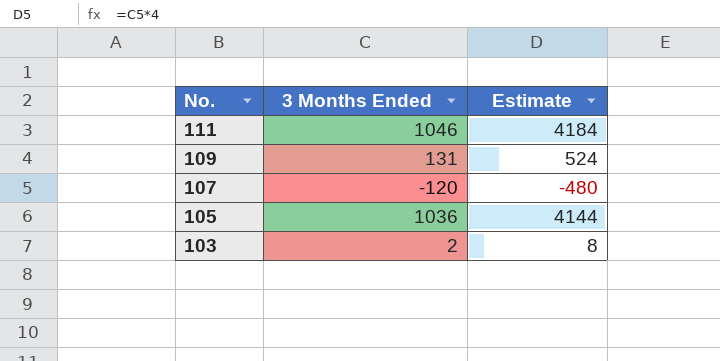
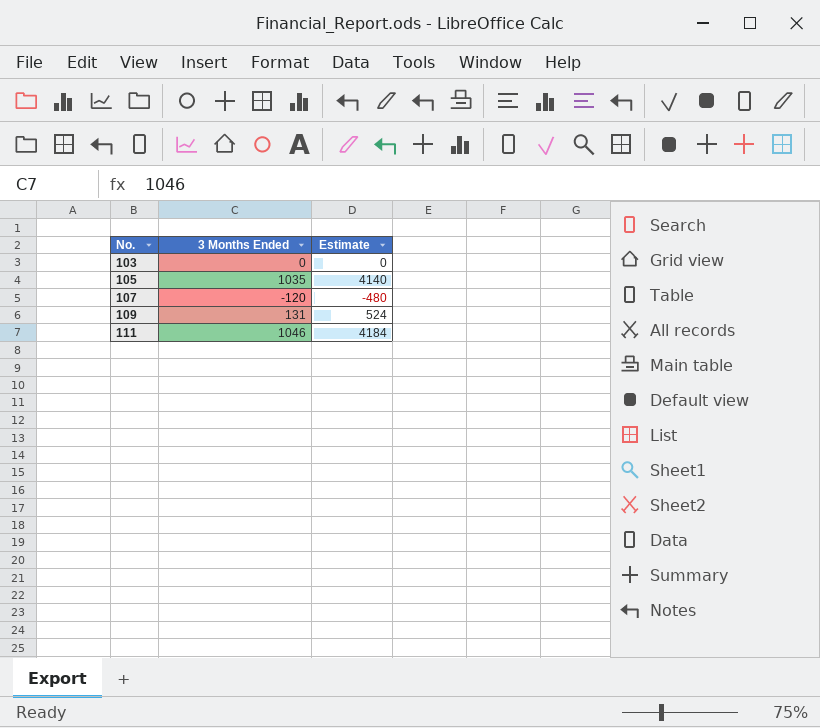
row order: No. descending -> No. ascending
103 | 3 Months Ended: 2 -> 0
103 | Estimate: 8 -> 0
105 | 3 Months Ended: 1036 -> 1035
105 | Estimate: 4144 -> 4140

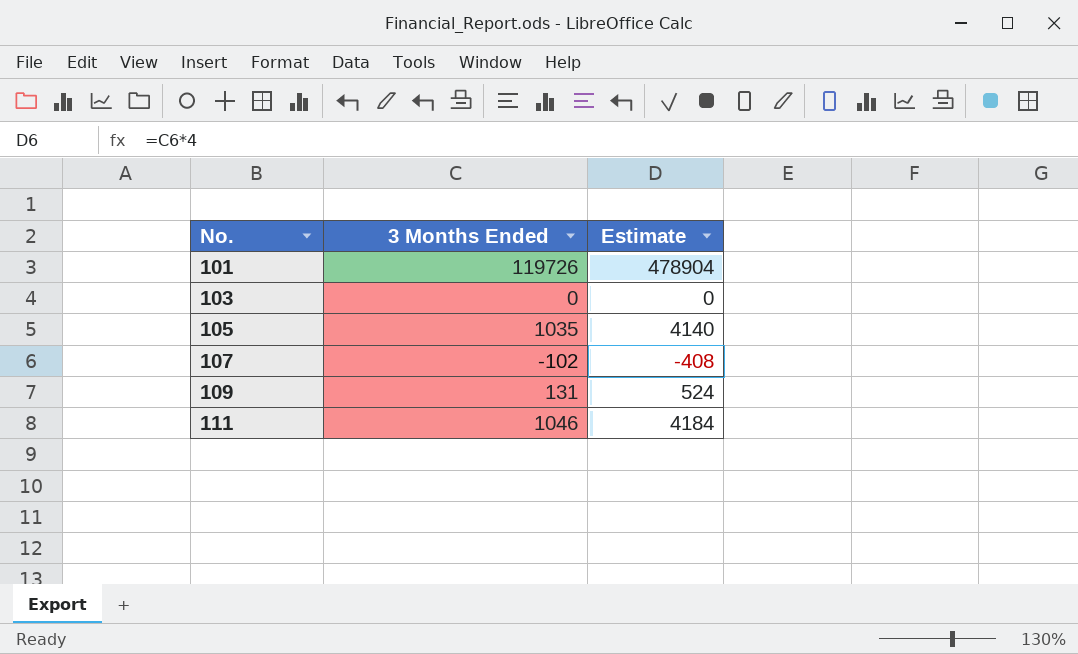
row 101: none -> 119726 | 478904
107 | 3 Months Ended: -120 -> -102
107 | Estimate: -480 -> -408

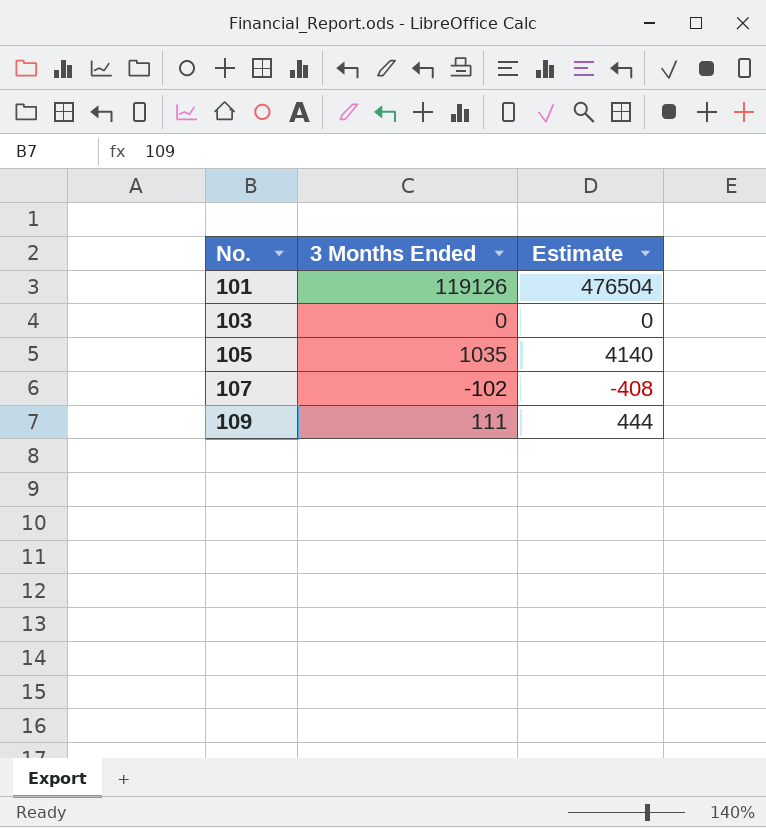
row 111: 1046 | 4184 -> none
101 | 3 Months Ended: 119726 -> 119126
101 | Estimate: 478904 -> 476504
109 | 3 Months Ended: 131 -> 111
109 | Estimate: 524 -> 444

